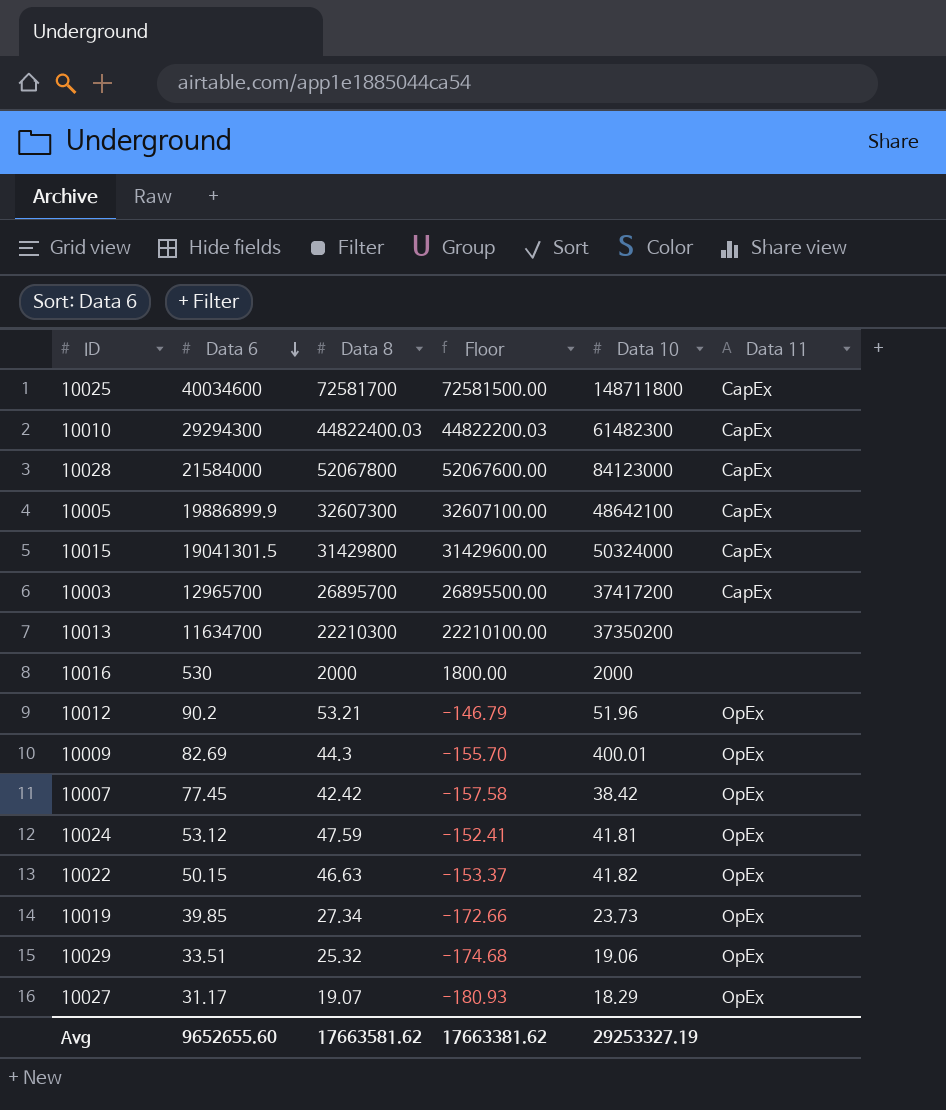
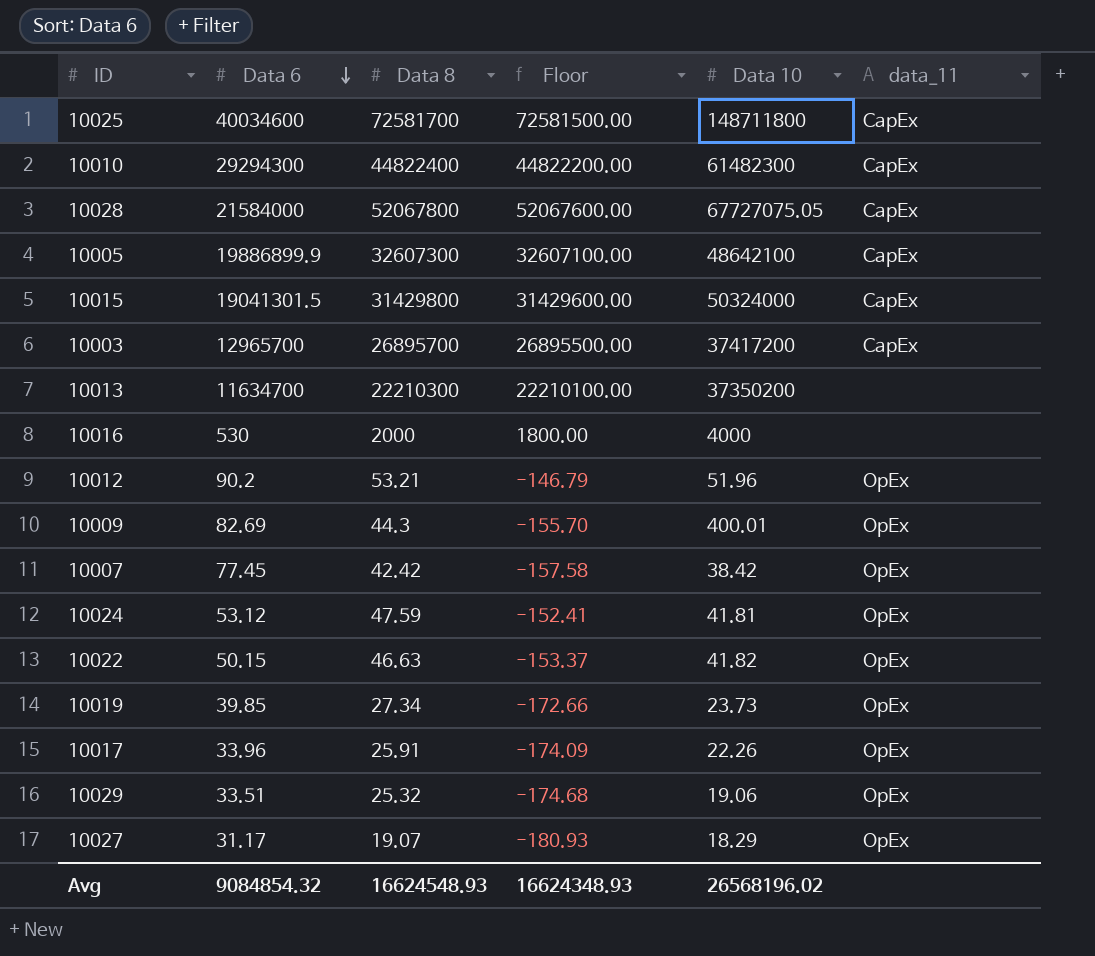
column name: Data 11 -> data_11
10010 | Data 8: 44822400.03 -> 44822400
10010 | Floor: 44822200.03 -> 44822200.00
10028 | Data 10: 84123000 -> 67727075.05
10016 | Data 10: 2000 -> 4000
row 10017: none -> 33.96 | 25.91 | -174.09 | 22.26 | OpEx
Avg | Data 6: 9652655.60 -> 9084854.32
Avg | Data 8: 17663581.62 -> 16624548.93
Avg | Floor: 17663381.62 -> 16624348.93
Avg | Data 10: 29253327.19 -> 26568196.02

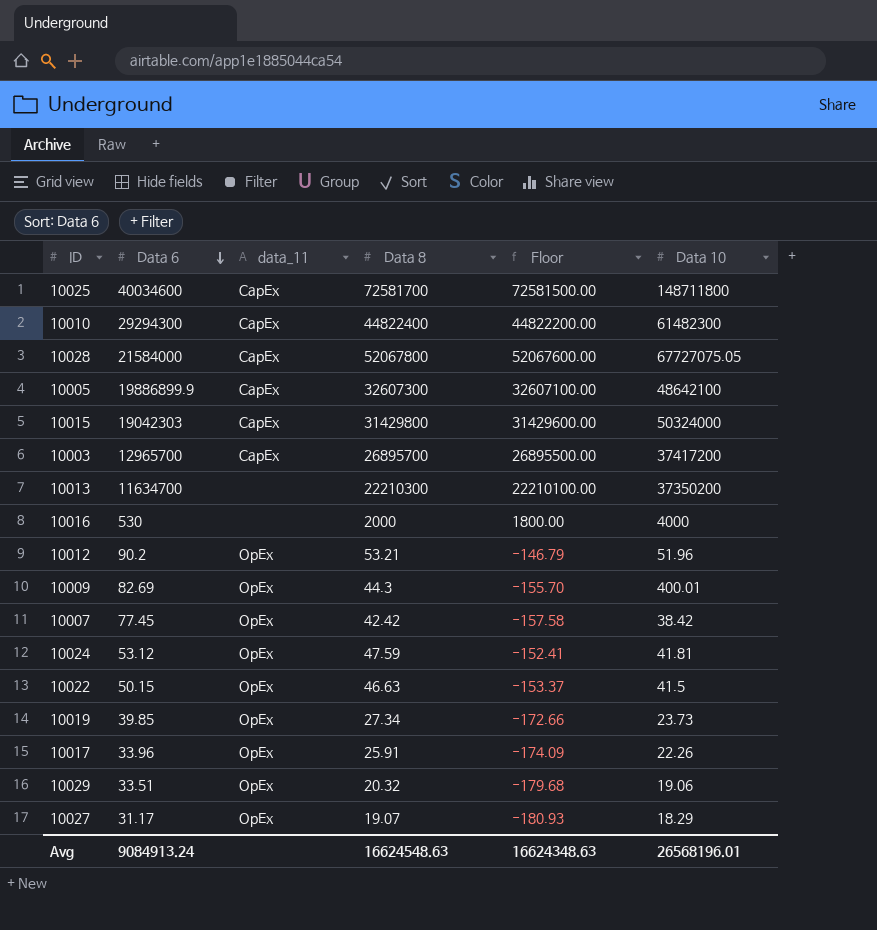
column data_11 | position: 6 -> 3
10015 | Data 6: 19041301.5 -> 19042303
10022 | Data 10: 41.82 -> 41.5
10029 | Data 8: 25.32 -> 20.32
10029 | Floor: -174.68 -> -179.68
Avg | Data 6: 9084854.32 -> 9084913.24
Avg | Data 8: 16624548.93 -> 16624548.63
Avg | Floor: 16624348.93 -> 16624348.63
Avg | Data 10: 26568196.02 -> 26568196.01

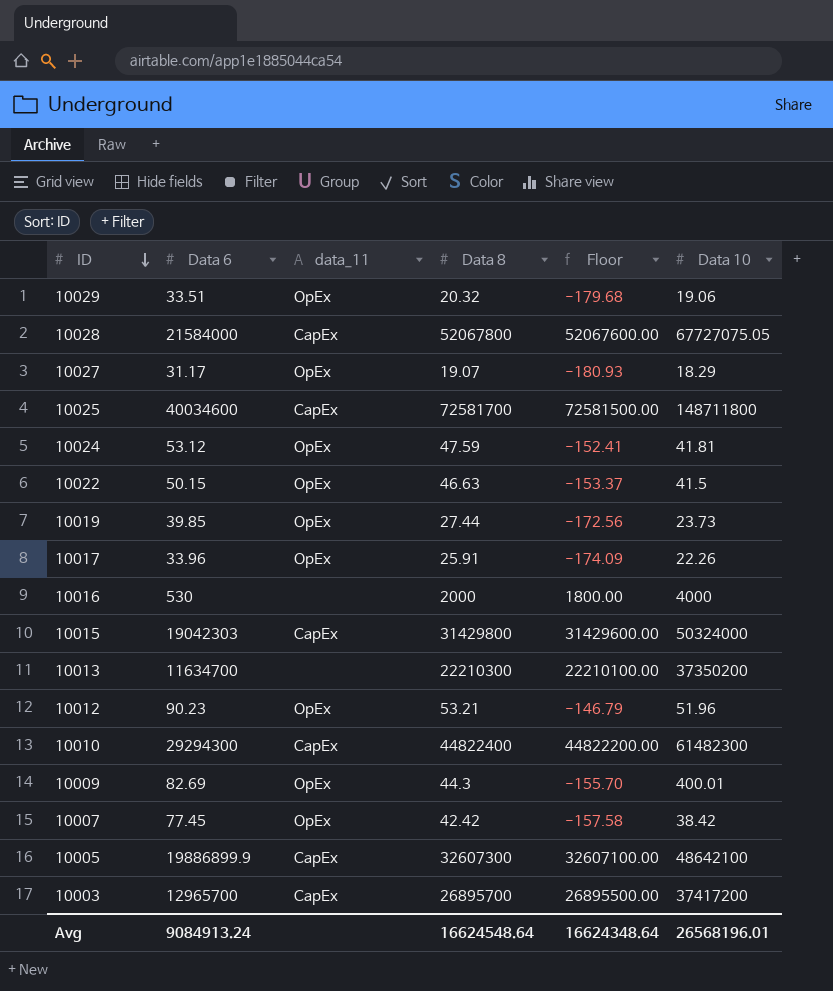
row order: Data 6 descending -> ID descending
10019 | Data 8: 27.34 -> 27.44
10019 | Floor: -172.66 -> -172.56
10012 | Data 6: 90.2 -> 90.23
Avg | Data 8: 16624548.63 -> 16624548.64
Avg | Floor: 16624348.63 -> 16624348.64

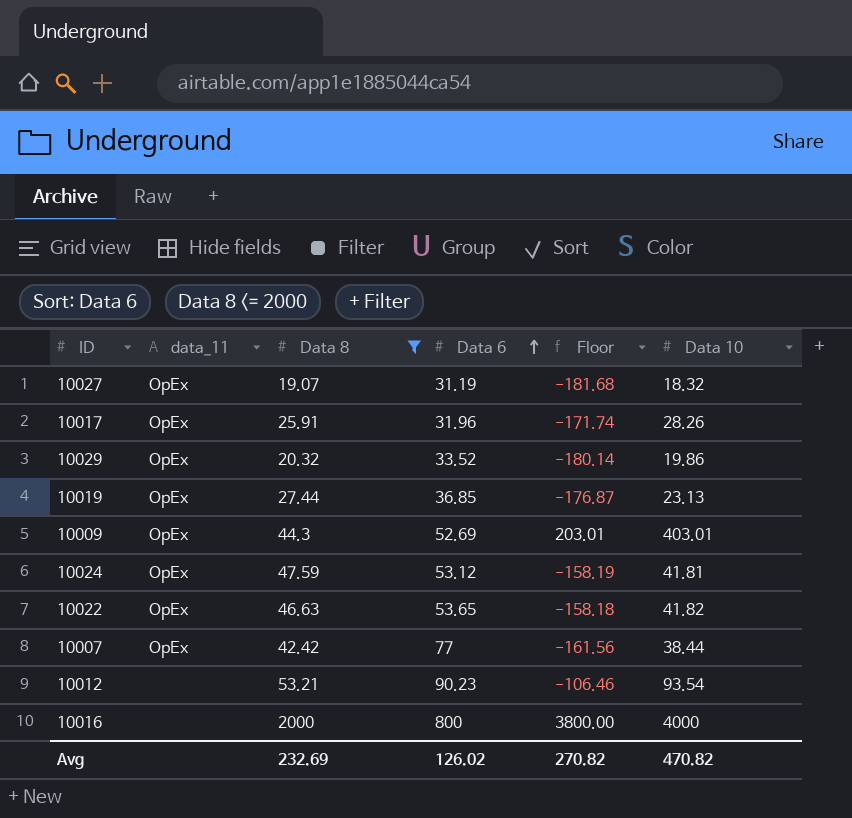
filter: none -> Data 8 <= 2000
row order: ID descending -> Data 6 ascending
column Data 6 | position: 2 -> 4
column Floor | formula: [Data 8] - 200 -> [Data 10] - 200
10027 | Data 6: 31.17 -> 31.19
10027 | Data 10: 18.29 -> 18.32
10017 | Data 6: 33.96 -> 31.96
10017 | Data 10: 22.26 -> 28.26
10029 | Data 6: 33.51 -> 33.52
10029 | Data 10: 19.06 -> 19.86
10019 | Data 6: 39.85 -> 36.85
10019 | Data 10: 23.73 -> 23.13
10009 | Data 6: 82.69 -> 52.69
10009 | Data 10: 400.01 -> 403.01
10022 | Data 6: 50.15 -> 53.65
10022 | Data 10: 41.5 -> 41.82
10007 | Data 6: 77.45 -> 77
10007 | Data 10: 38.42 -> 38.44
10012 | data_11: OpEx -> none
10012 | Data 10: 51.96 -> 93.54
10016 | Data 6: 530 -> 800
Avg | Data 8: 16624548.64 -> 232.69
Avg | Data 6: 9084913.24 -> 126.02
Avg | Floor: 16624348.64 -> 270.82
Avg | Data 10: 26568196.01 -> 470.82

